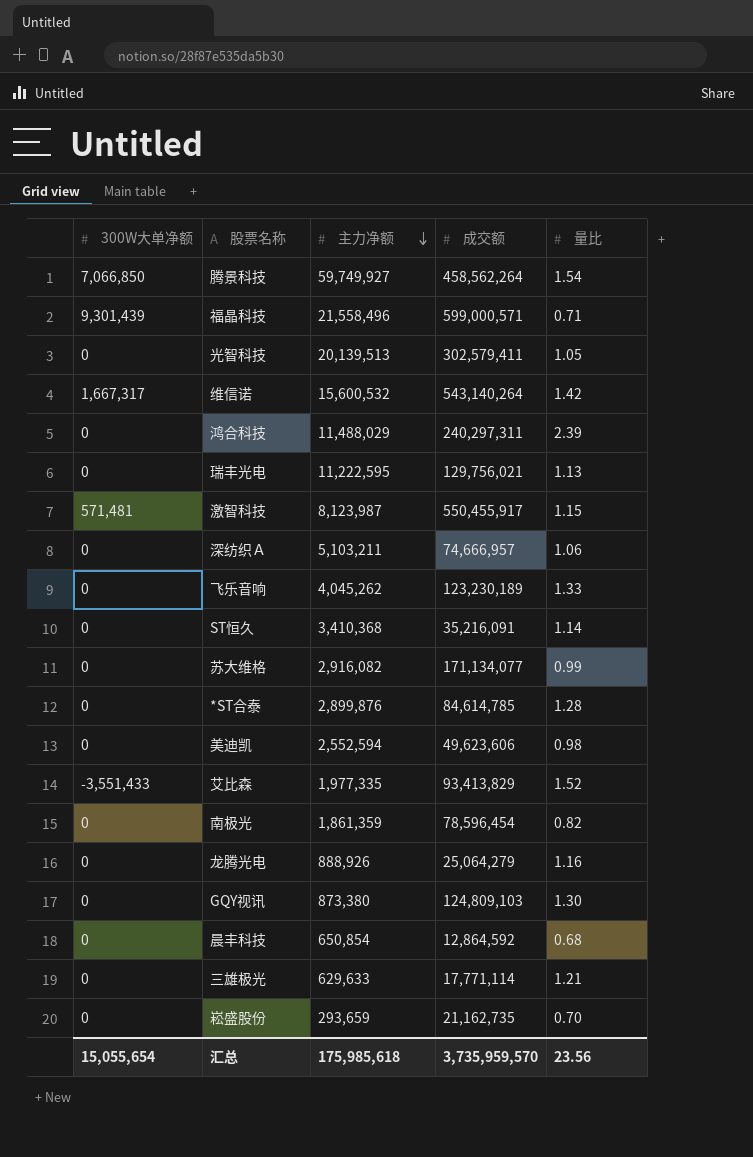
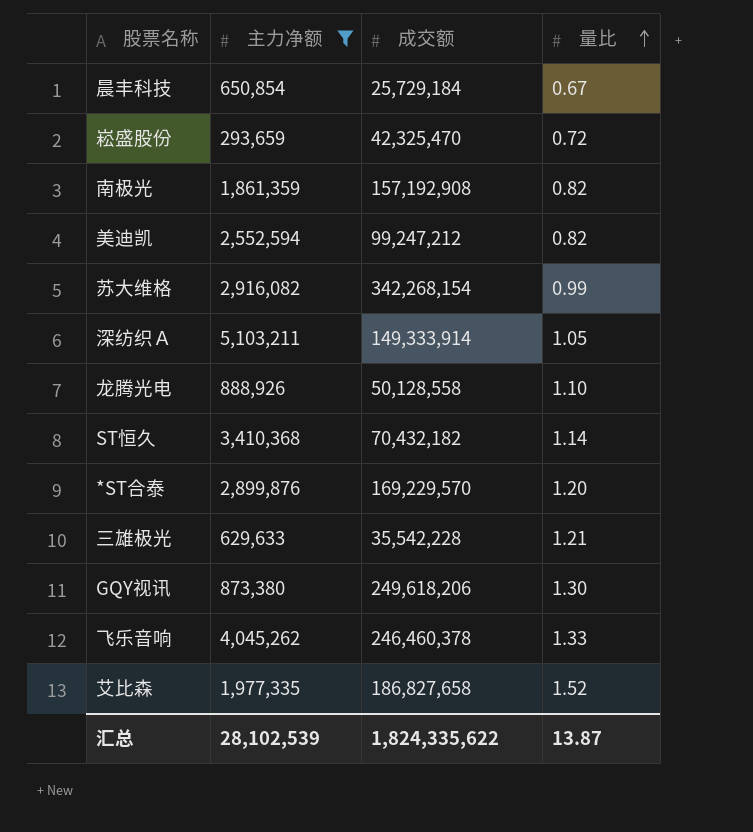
filter: none -> 主力净额 <= 5,103,211
row order: 主力净额 descending -> 量比 ascending
column 300W大单净额 | position: 1 -> none
晨丰科技 | 成交额: 12,864,592 -> 25,729,184
晨丰科技 | 量比: 0.68 -> 0.67
崧盛股份 | 成交额: 21,162,735 -> 42,325,470
崧盛股份 | 量比: 0.70 -> 0.72
南极光 | 成交额: 78,596,454 -> 157,192,908
美迪凯 | 成交额: 49,623,606 -> 99,247,212
美迪凯 | 量比: 0.98 -> 0.82
苏大维格 | 成交额: 171,134,077 -> 342,268,154
深纺织Ａ | 成交额: 74,666,957 -> 149,333,914
深纺织Ａ | 量比: 1.06 -> 1.05
龙腾光电 | 成交额: 25,064,279 -> 50,128,558
龙腾光电 | 量比: 1.16 -> 1.10
ST恒久 | 成交额: 35,216,091 -> 70,432,182
*ST合泰 | 成交额: 84,614,785 -> 169,229,570
*ST合泰 | 量比: 1.28 -> 1.20
三雄极光 | 成交额: 17,771,114 -> 35,542,228
GQY视讯 | 成交额: 124,809,103 -> 249,618,206
飞乐音响 | 成交额: 123,230,189 -> 246,460,378
艾比森 | 成交额: 93,413,829 -> 186,827,658
汇总 | 主力净额: 175,985,618 -> 28,102,539
汇总 | 成交额: 3,735,959,570 -> 1,824,335,622
汇总 | 量比: 23.56 -> 13.87

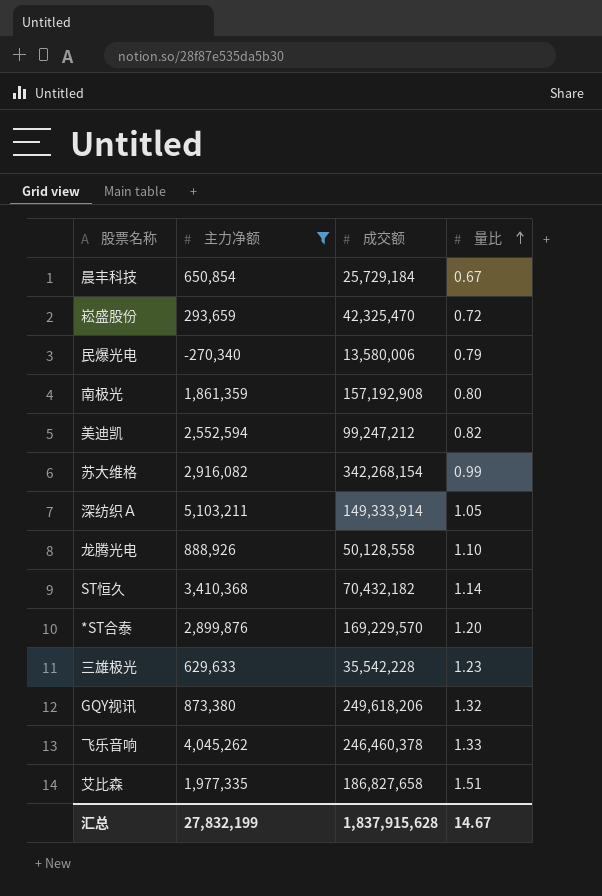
row 民爆光电: none -> -270,340 | 13,580,006 | 0.79
南极光 | 量比: 0.82 -> 0.80
三雄极光 | 量比: 1.21 -> 1.23
GQY视讯 | 量比: 1.30 -> 1.32
艾比森 | 量比: 1.52 -> 1.51
汇总 | 主力净额: 28,102,539 -> 27,832,199
汇总 | 成交额: 1,824,335,622 -> 1,837,915,628
汇总 | 量比: 13.87 -> 14.67

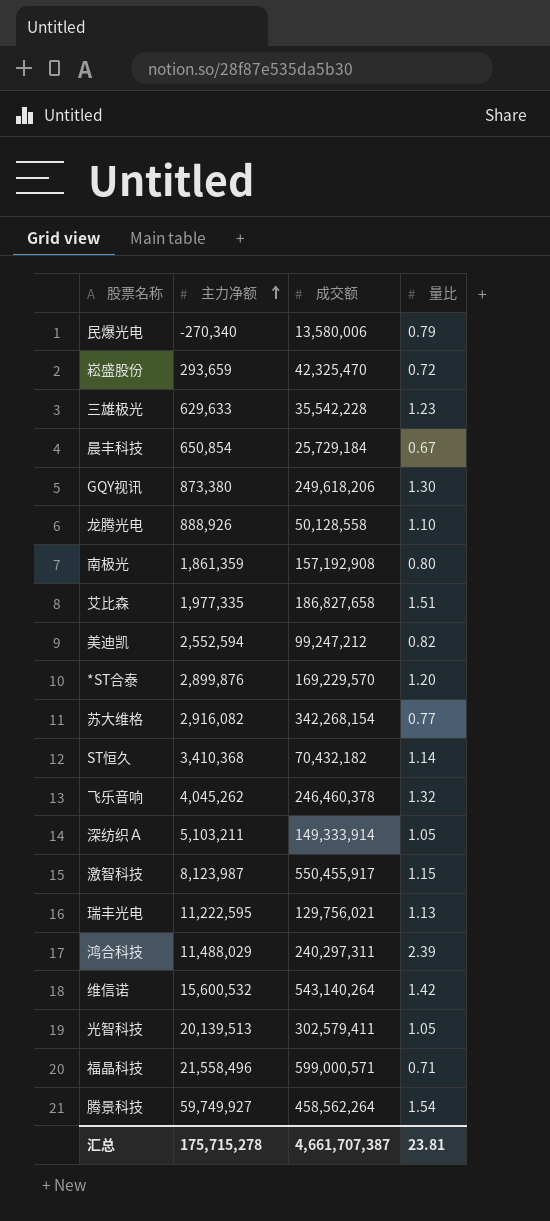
filter: 主力净额 <= 5,103,211 -> none
row order: 量比 ascending -> 主力净额 ascending
GQY视讯 | 量比: 1.32 -> 1.30
苏大维格 | 量比: 0.99 -> 0.77
飞乐音响 | 量比: 1.33 -> 1.32
汇总 | 主力净额: 27,832,199 -> 175,715,278
汇总 | 成交额: 1,837,915,628 -> 4,661,707,387
汇总 | 量比: 14.67 -> 23.81

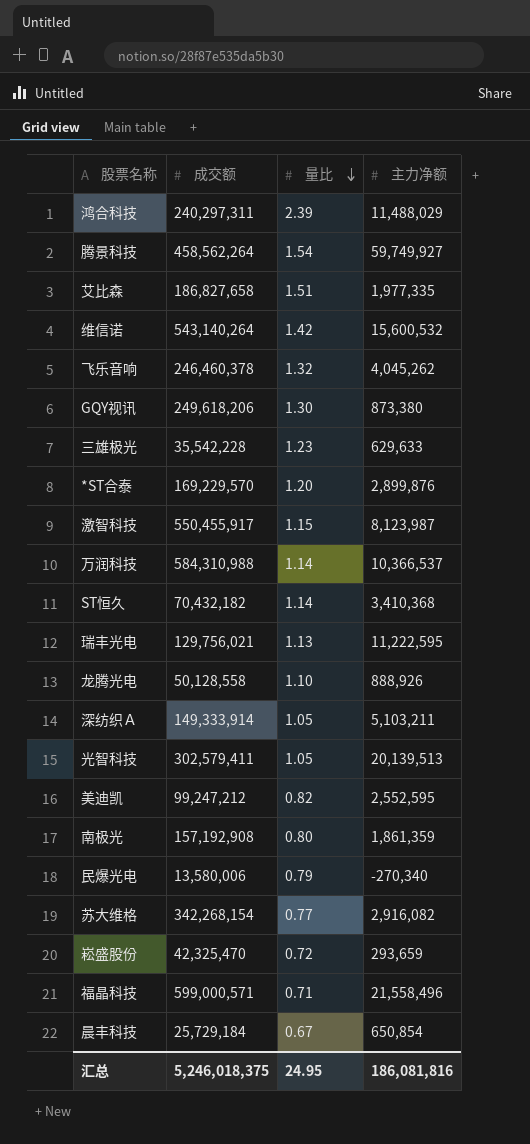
row order: 主力净额 ascending -> 量比 descending
column 主力净额 | position: 2 -> 4
row 万润科技: none -> 584,310,988 | 1.14 | 10,366,537
美迪凯 | 主力净额: 2,552,594 -> 2,552,595
汇总 | 成交额: 4,661,707,387 -> 5,246,018,375
汇总 | 量比: 23.81 -> 24.95
汇总 | 主力净额: 175,715,278 -> 186,081,816

